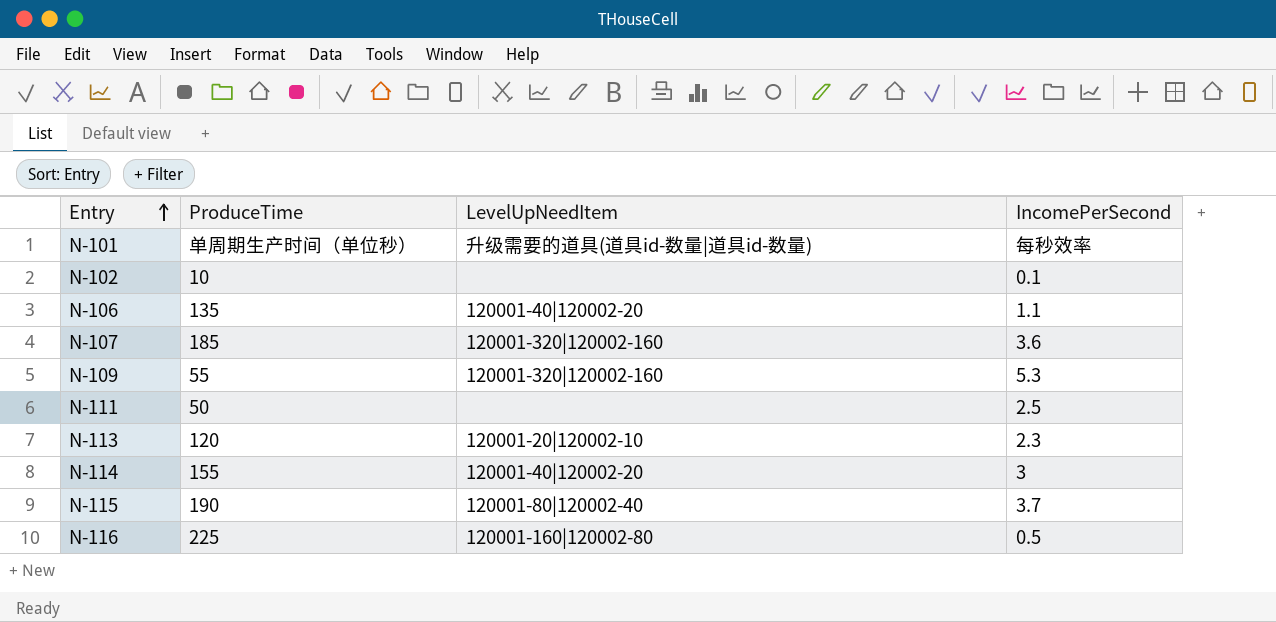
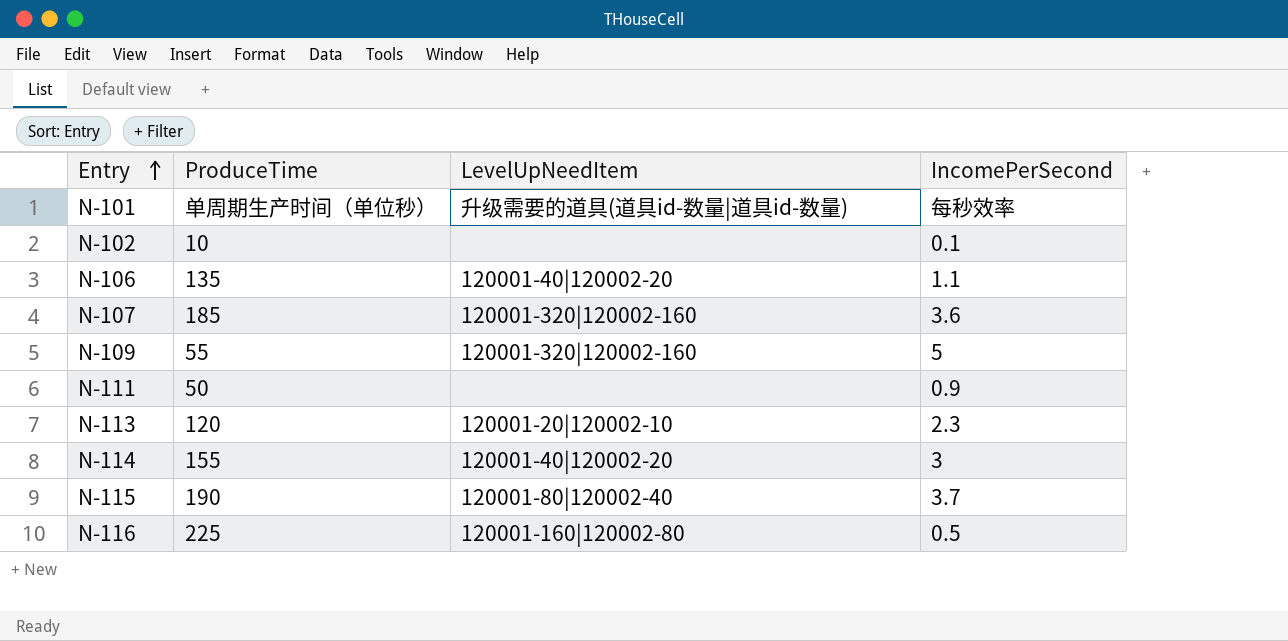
N-109 | IncomePerSecond: 5.3 -> 5
N-111 | IncomePerSecond: 2.5 -> 0.9

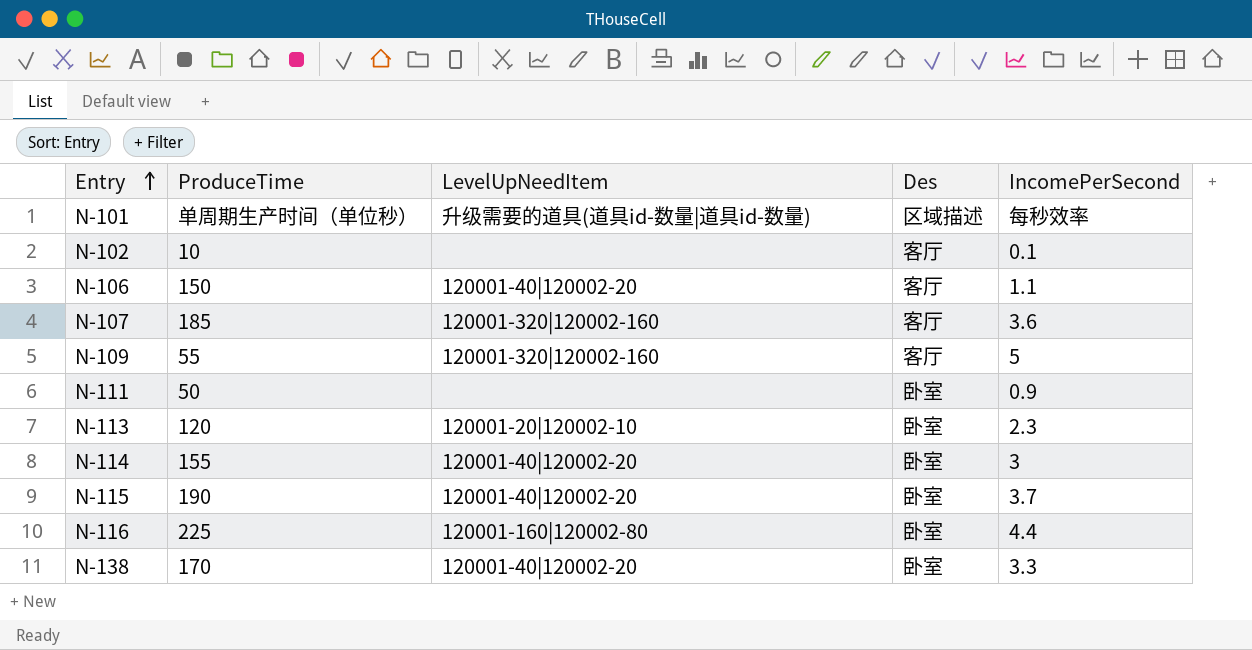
column Des | position: none -> 4
N-106 | ProduceTime: 135 -> 150
N-115 | LevelUpNeedItem: 120001-80|120002-40 -> 120001-40|120002-20
N-116 | IncomePerSecond: 0.5 -> 4.4
row N-138: none -> 170 | 120001-40|120002-20 | 卧室 | 3.3

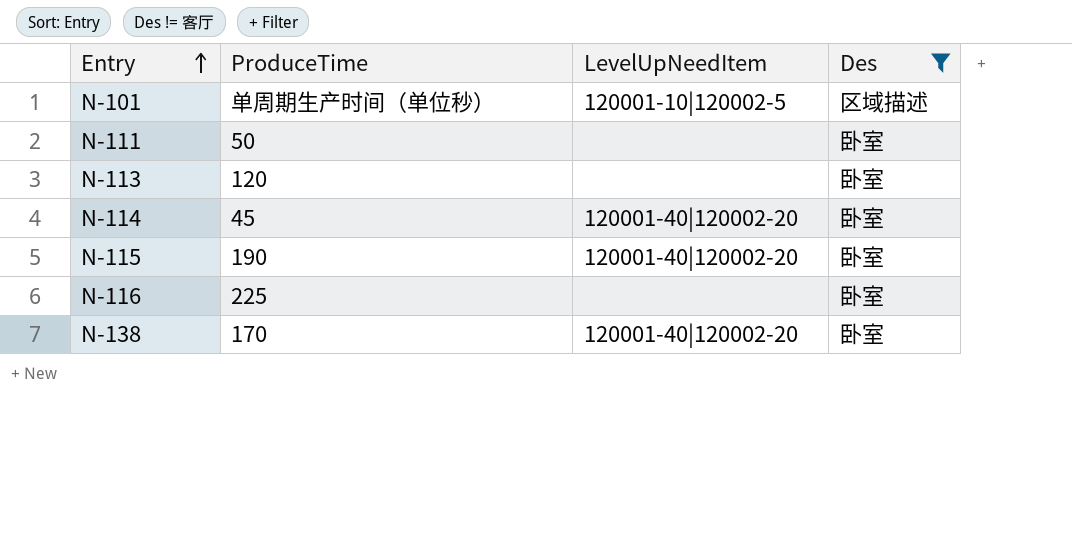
filter: none -> Des != 客厅
column IncomePerSecond | position: 5 -> none
N-101 | LevelUpNeedItem: 升级需要的道具(道具id-数量|道具id-数量) -> 120001-10|120002-5
N-113 | LevelUpNeedItem: 120001-20|120002-10 -> none
N-114 | ProduceTime: 155 -> 45
N-116 | LevelUpNeedItem: 120001-160|120002-80 -> none

